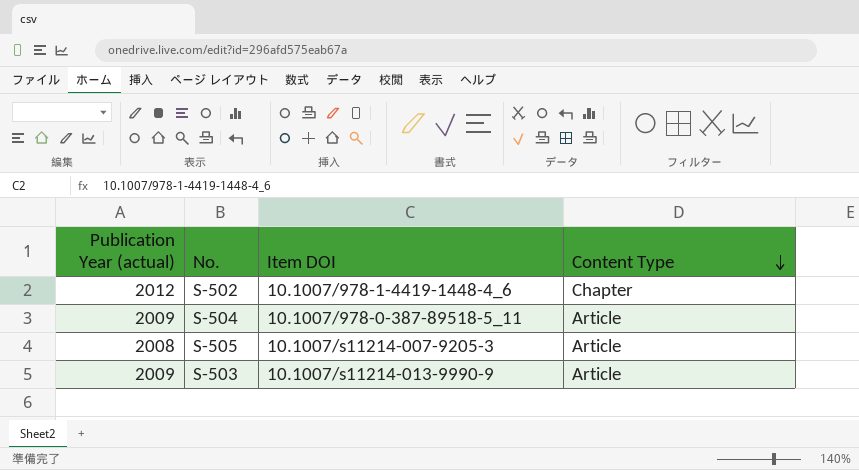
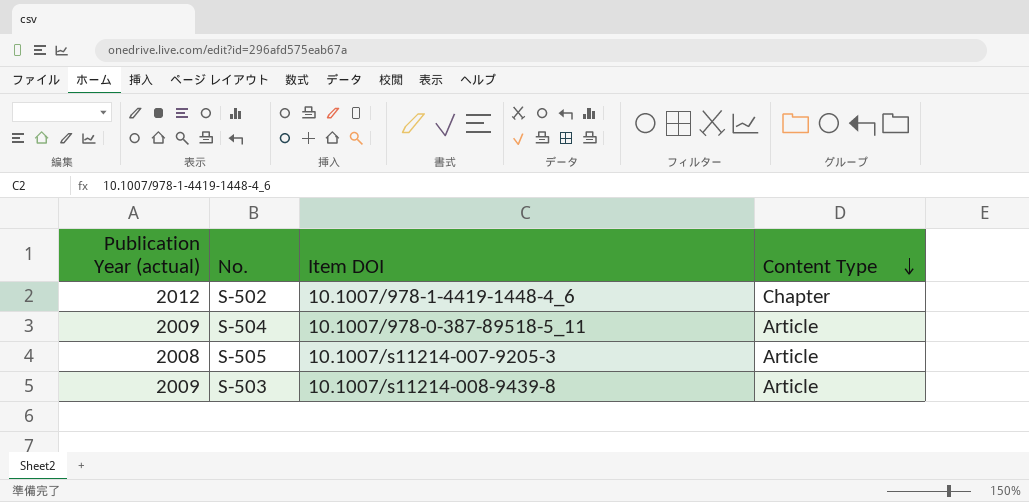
S-503 | Item DOI: 10.1007/s11214-013-9990-9 -> 10.1007/s11214-008-9439-8

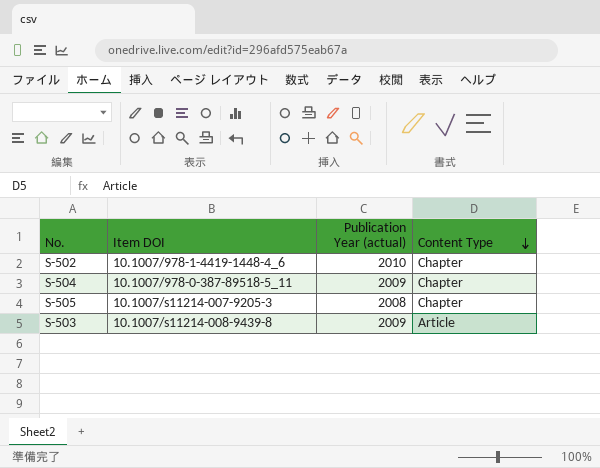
column Publication Year (actual) | position: 1 -> 3
S-502 | Publication Year (actual): 2012 -> 2010
S-504 | Content Type: Article -> Chapter
S-505 | Content Type: Article -> Chapter

